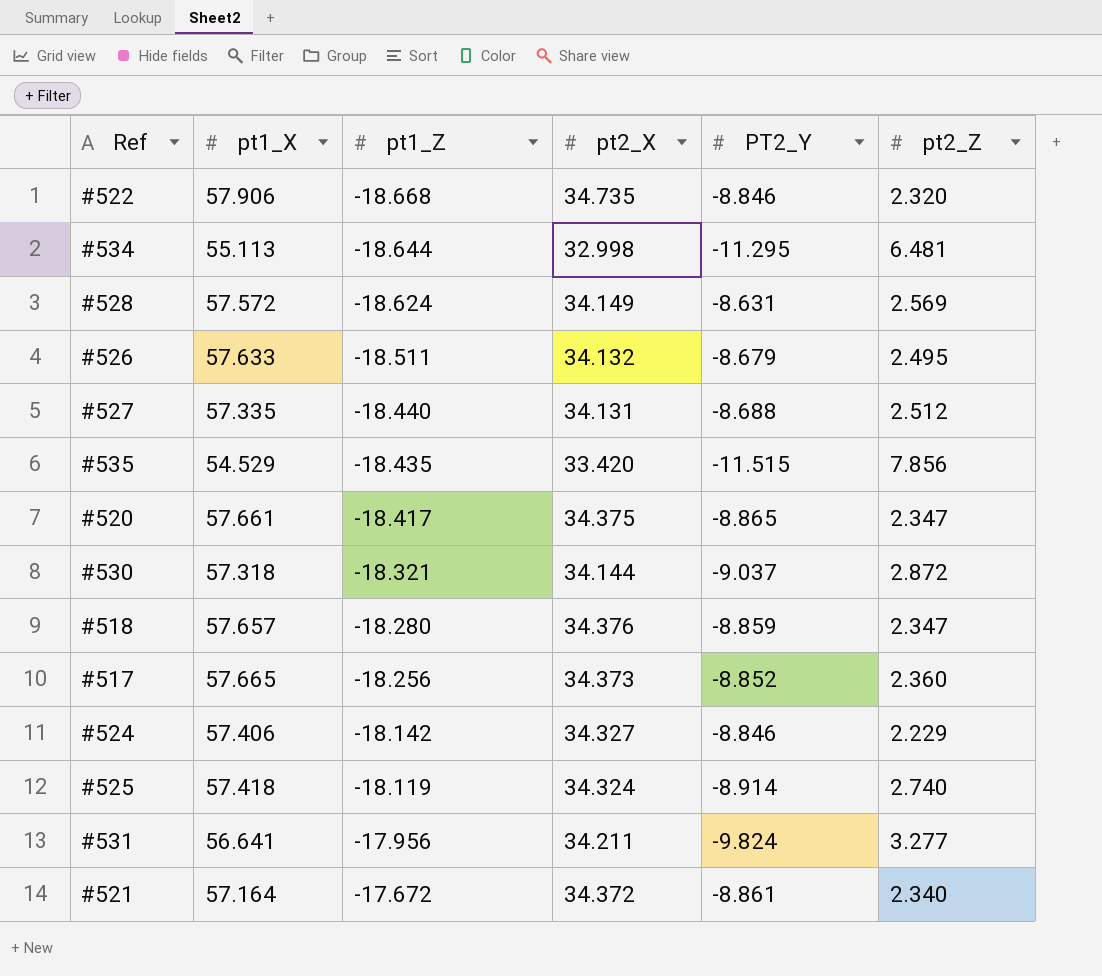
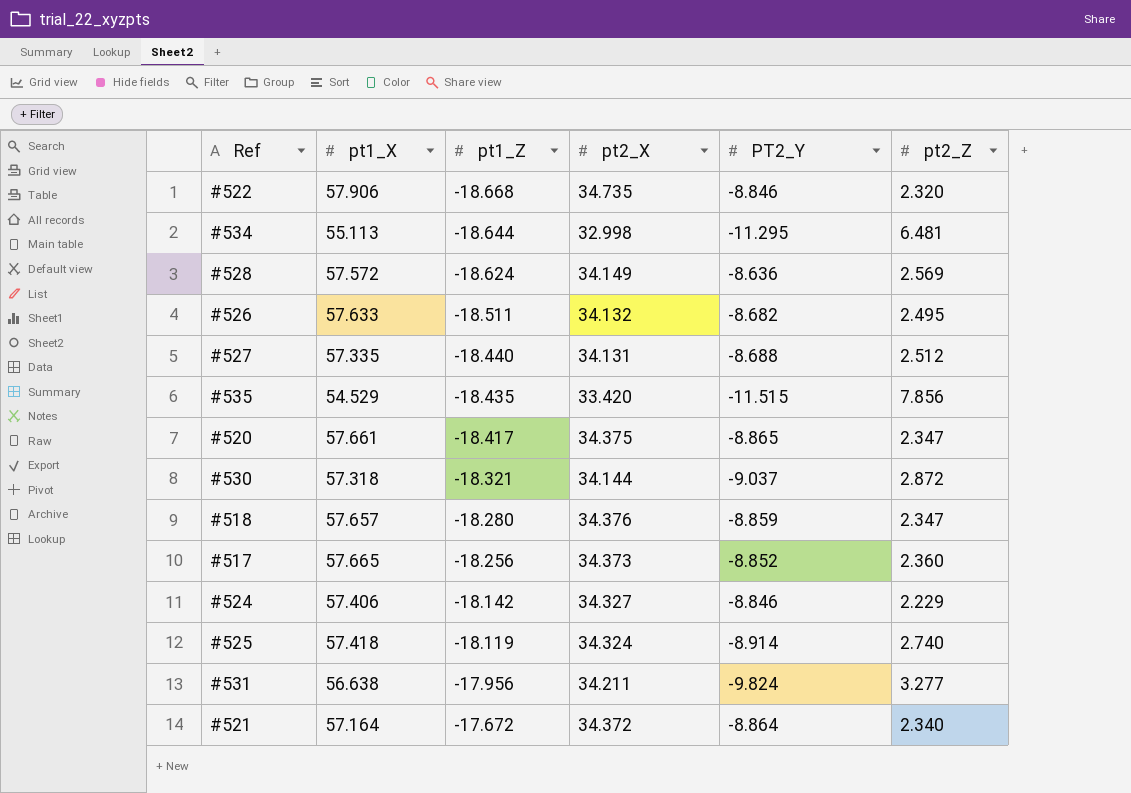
#528 | PT2_Y: -8.631 -> -8.636
#526 | PT2_Y: -8.679 -> -8.682
#531 | pt1_X: 56.641 -> 56.638
#521 | PT2_Y: -8.861 -> -8.864

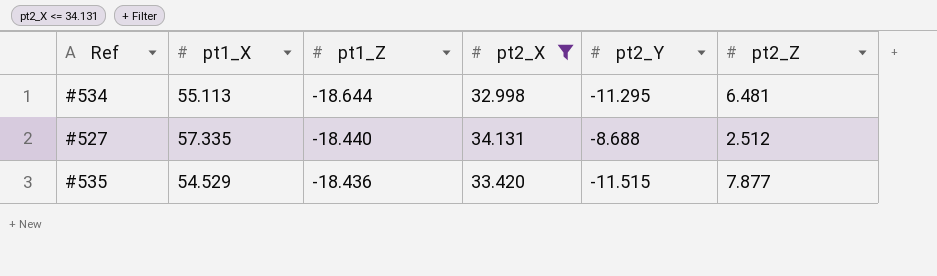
filter: none -> pt2_X <= 34.131
column name: PT2_Y -> pt2_Y
#535 | pt1_Z: -18.435 -> -18.436
#535 | pt2_Z: 7.856 -> 7.877

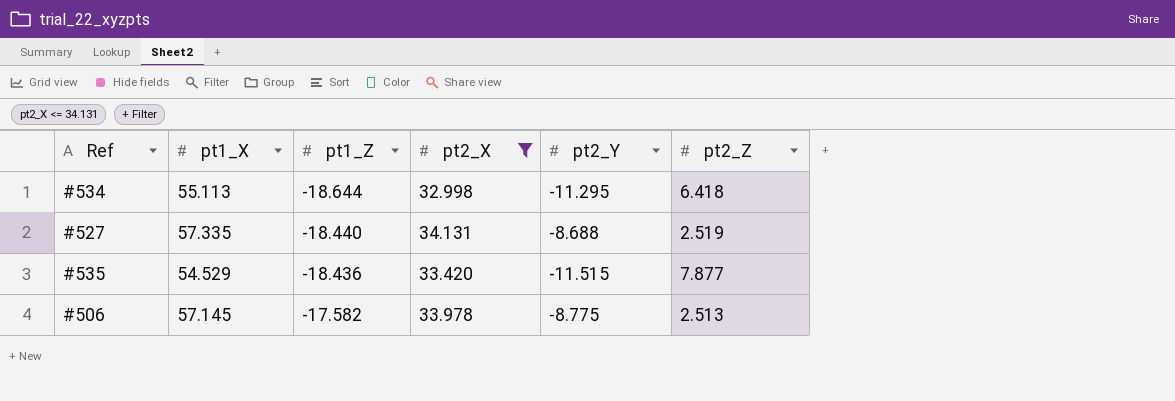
#534 | pt2_Z: 6.481 -> 6.418
#527 | pt2_Z: 2.512 -> 2.519
row #506: none -> 57.145 | -17.582 | 33.978 | -8.775 | 2.513

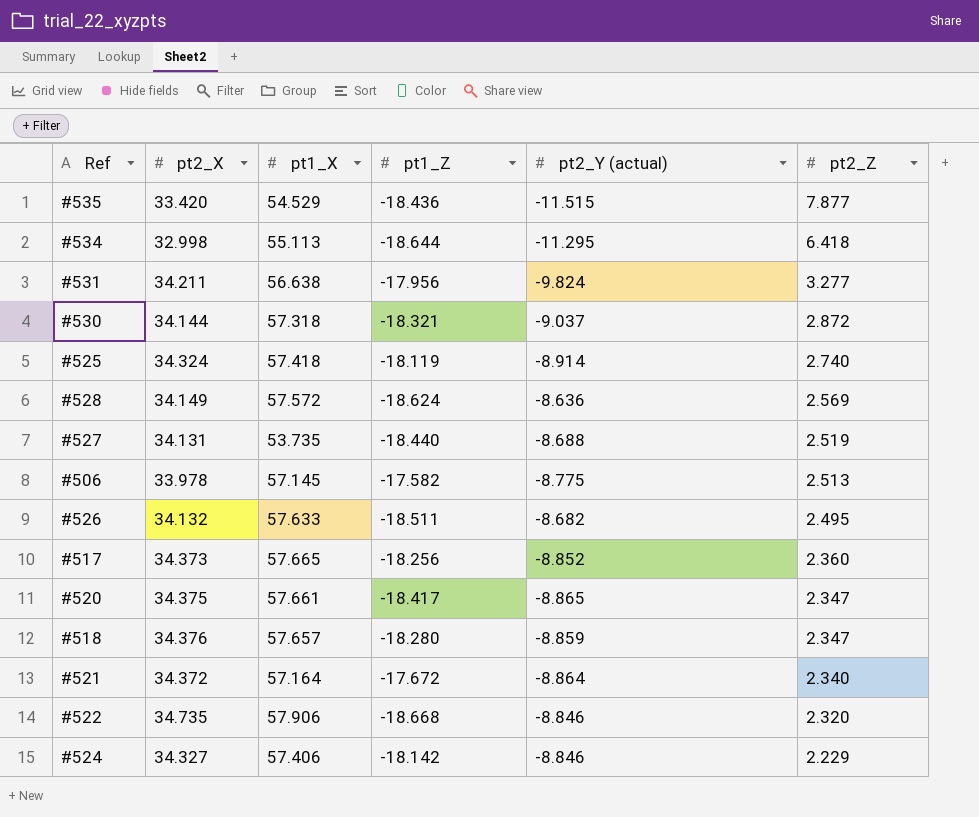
filter: pt2_X <= 34.131 -> none
row order: pt1_Z ascending -> pt2_Z descending
column pt2_X | position: 4 -> 2
column name: pt2_Y -> pt2_Y (actual)
#527 | pt1_X: 57.335 -> 53.735

